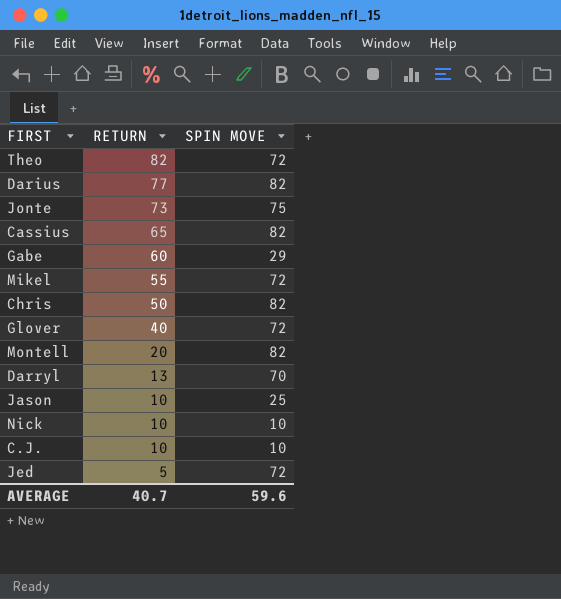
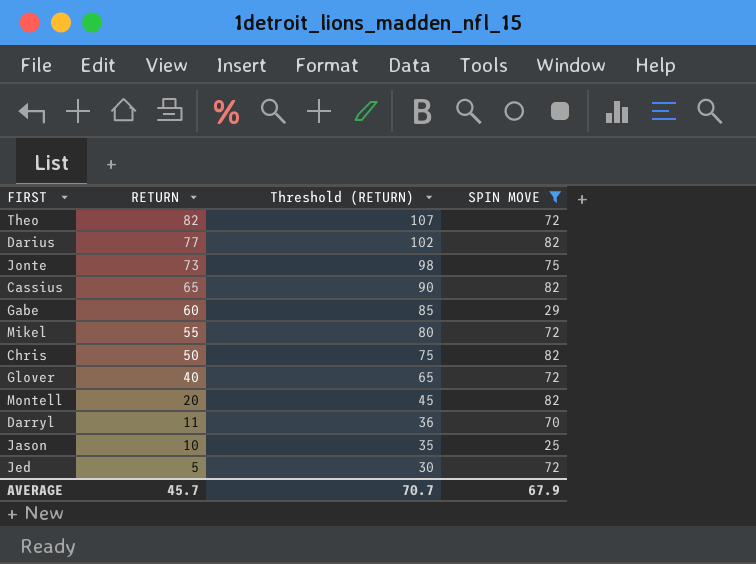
filter: none -> SPIN MOVE != 10
column Threshold (RETURN) | formula: none -> [RETURN] + 25
Darryl | RETURN: 13 -> 11
AVERAGE | RETURN: 40.7 -> 45.7
AVERAGE | SPIN MOVE: 59.6 -> 67.9

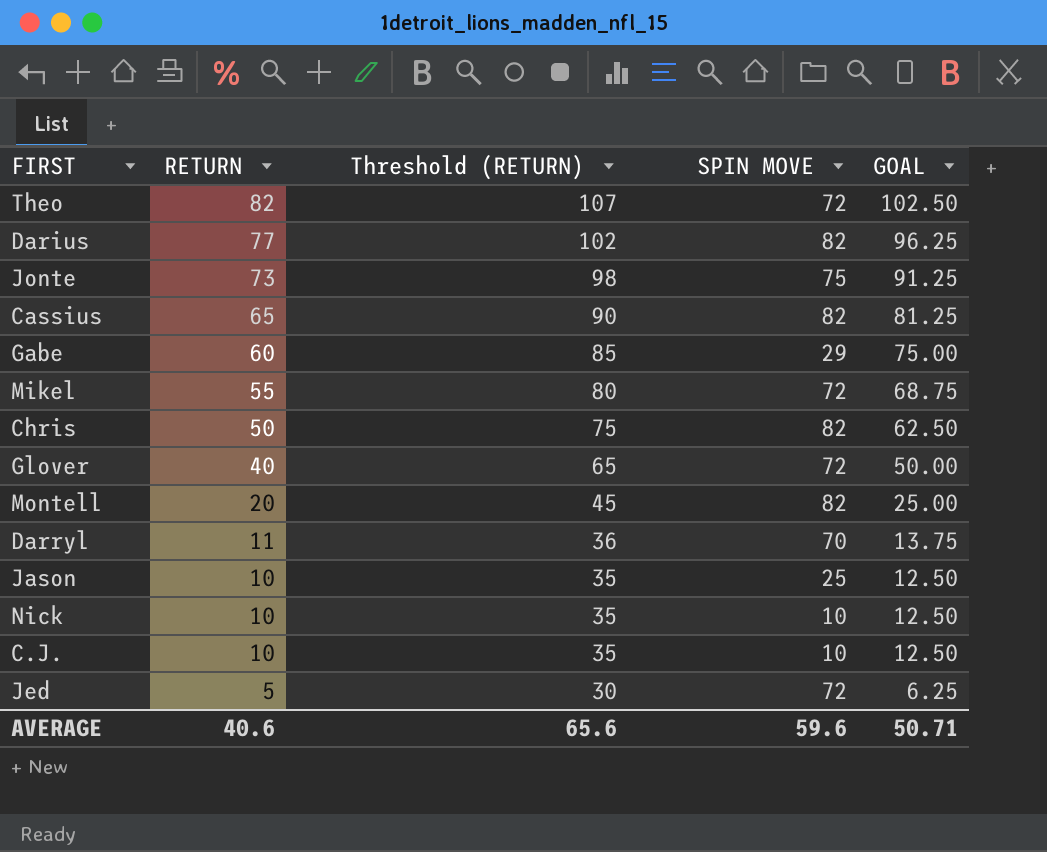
filter: SPIN MOVE != 10 -> none
column GOAL | formula: none -> [RETURN] * 1.25
AVERAGE | RETURN: 45.7 -> 40.6
AVERAGE | Threshold (RETURN): 70.7 -> 65.6
AVERAGE | SPIN MOVE: 67.9 -> 59.6

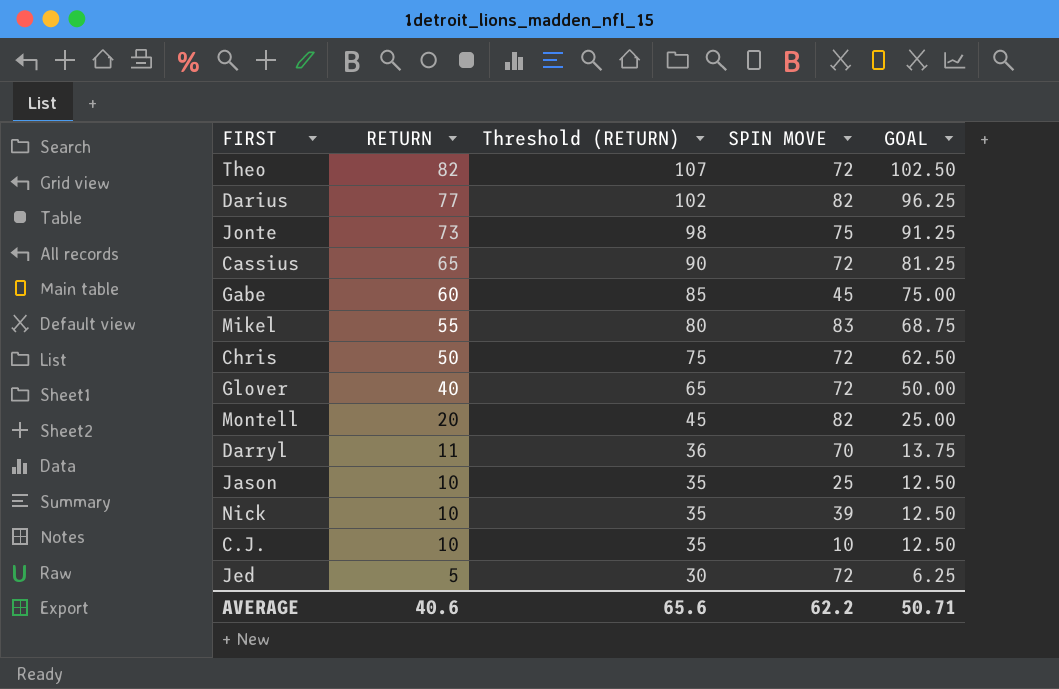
Cassius | SPIN MOVE: 82 -> 72
Gabe | SPIN MOVE: 29 -> 45
Mikel | SPIN MOVE: 72 -> 83
Chris | SPIN MOVE: 82 -> 72
Nick | SPIN MOVE: 10 -> 39
AVERAGE | SPIN MOVE: 59.6 -> 62.2

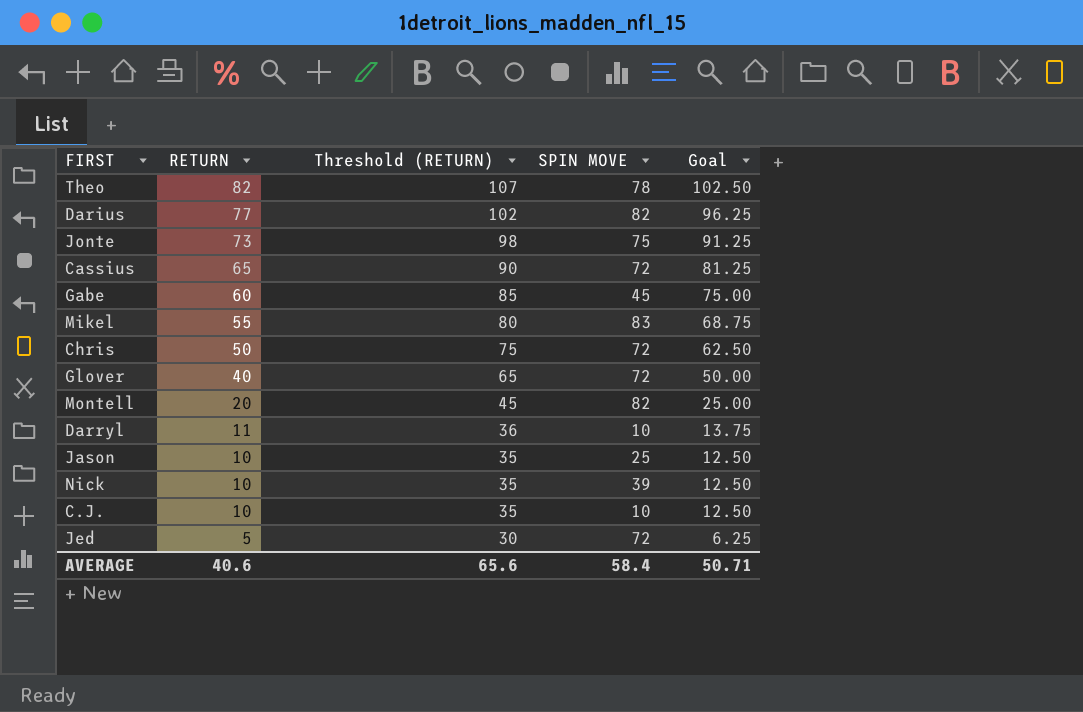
column name: GOAL -> Goal
Theo | SPIN MOVE: 72 -> 78
Darryl | SPIN MOVE: 70 -> 10
AVERAGE | SPIN MOVE: 62.2 -> 58.4

